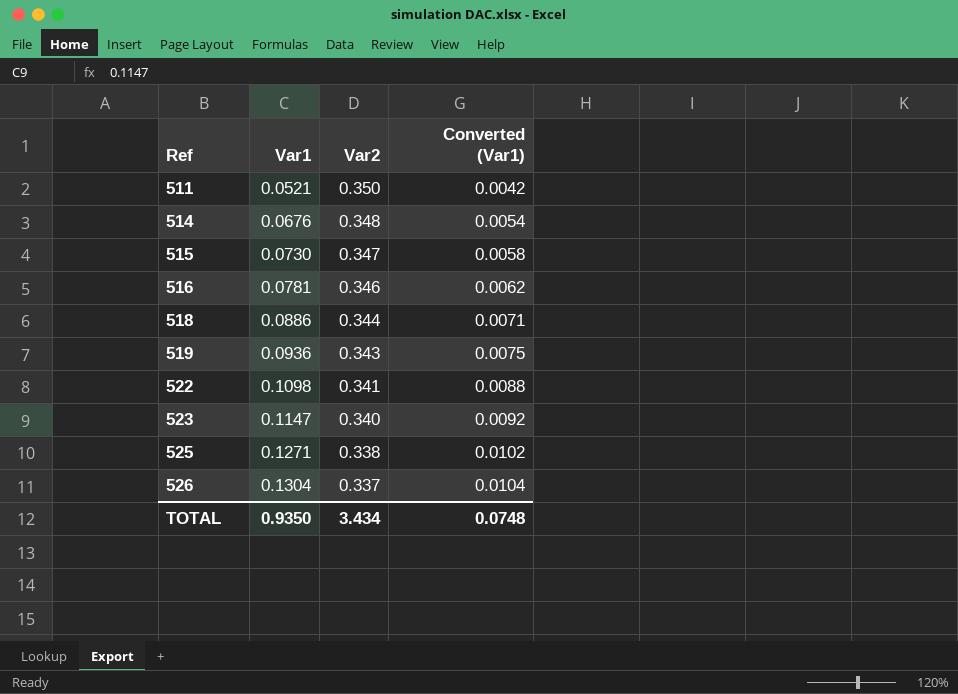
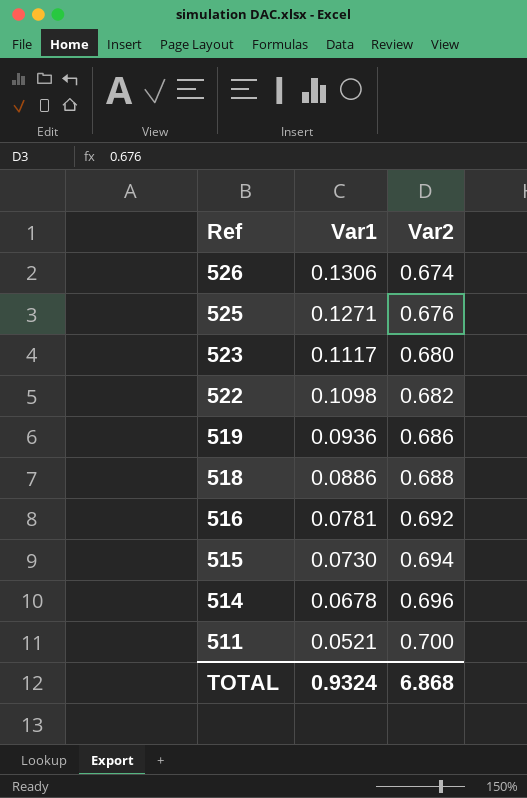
row order: Ref ascending -> Ref descending
column Converted (Var1) | formula: [Var1] * 0.08 -> none
526 | Var1: 0.1304 -> 0.1306
526 | Var2: 0.337 -> 0.674
525 | Var2: 0.338 -> 0.676
523 | Var1: 0.1147 -> 0.1117
523 | Var2: 0.340 -> 0.680
522 | Var2: 0.341 -> 0.682
519 | Var2: 0.343 -> 0.686
518 | Var2: 0.344 -> 0.688
516 | Var2: 0.346 -> 0.692
515 | Var2: 0.347 -> 0.694
514 | Var1: 0.0676 -> 0.0678
514 | Var2: 0.348 -> 0.696
511 | Var2: 0.350 -> 0.700
TOTAL | Var1: 0.9350 -> 0.9324
TOTAL | Var2: 3.434 -> 6.868

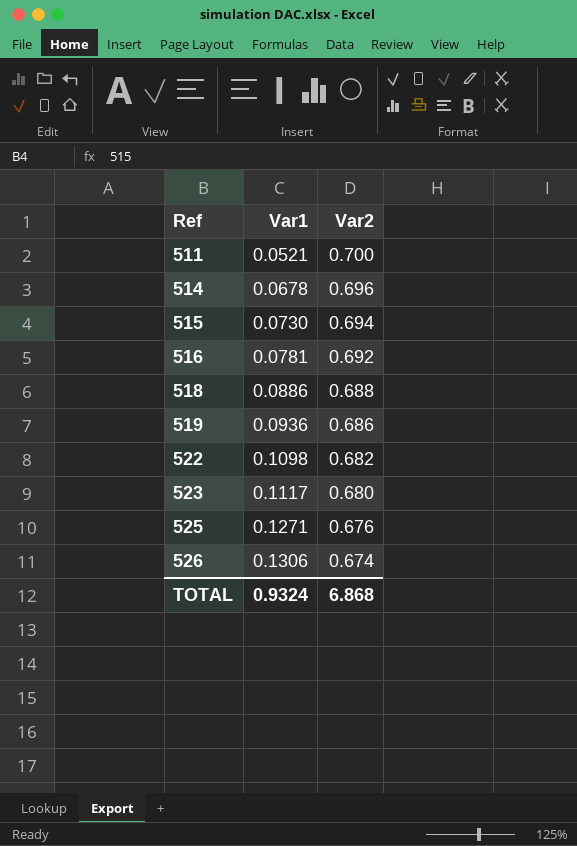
row order: Ref descending -> Ref ascending

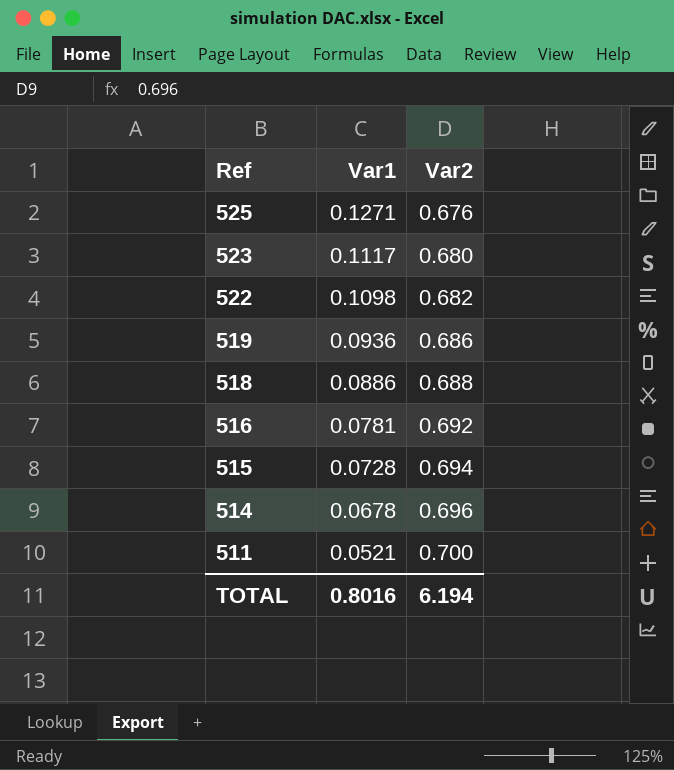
row order: Ref ascending -> Ref descending
row 526: 0.1306 | 0.674 -> none
515 | Var1: 0.0730 -> 0.0728
TOTAL | Var1: 0.9324 -> 0.8016
TOTAL | Var2: 6.868 -> 6.194

